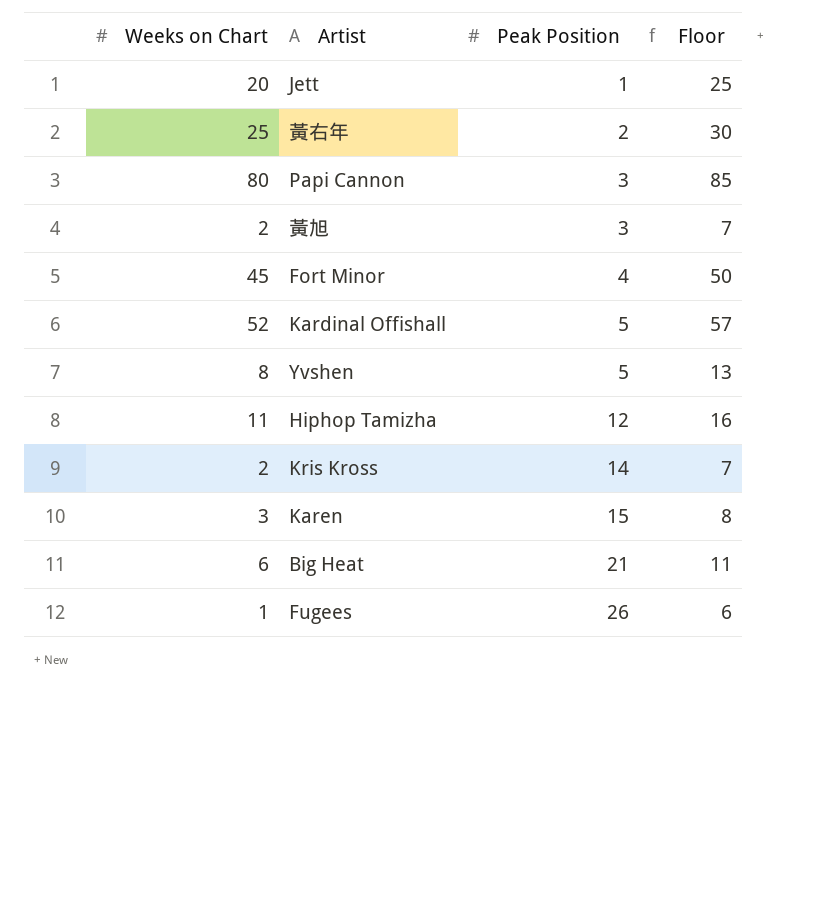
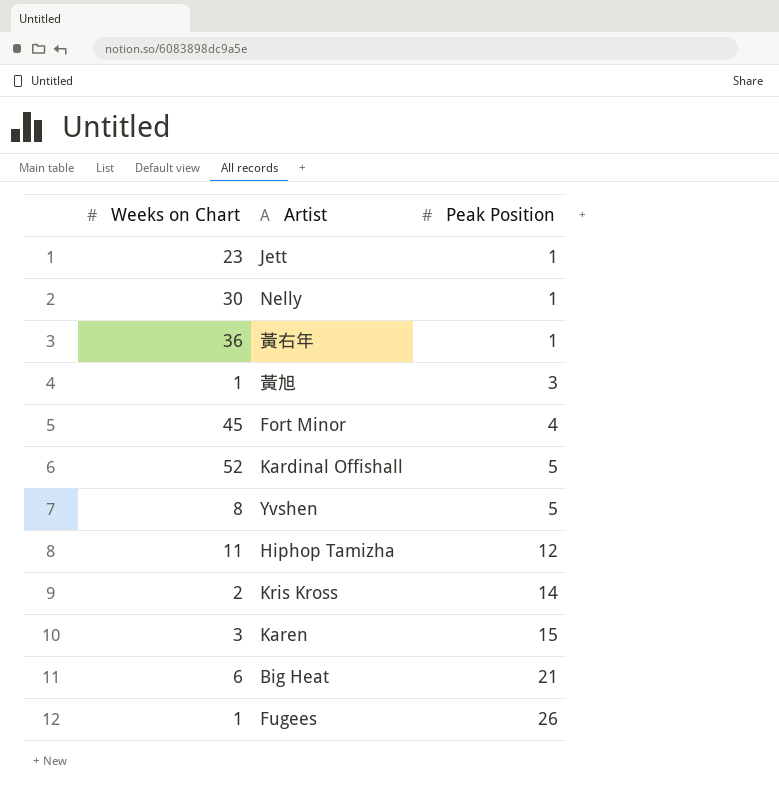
column Floor | formula: [Weeks on Chart] + 5 -> none
row Papi Cannon: 80 | 3 | 85 -> none
Jett | Weeks on Chart: 20 -> 23
row Nelly: none -> 30 | 1
黃右年 | Weeks on Chart: 25 -> 36
黃右年 | Peak Position: 2 -> 1
黃旭 | Weeks on Chart: 2 -> 1

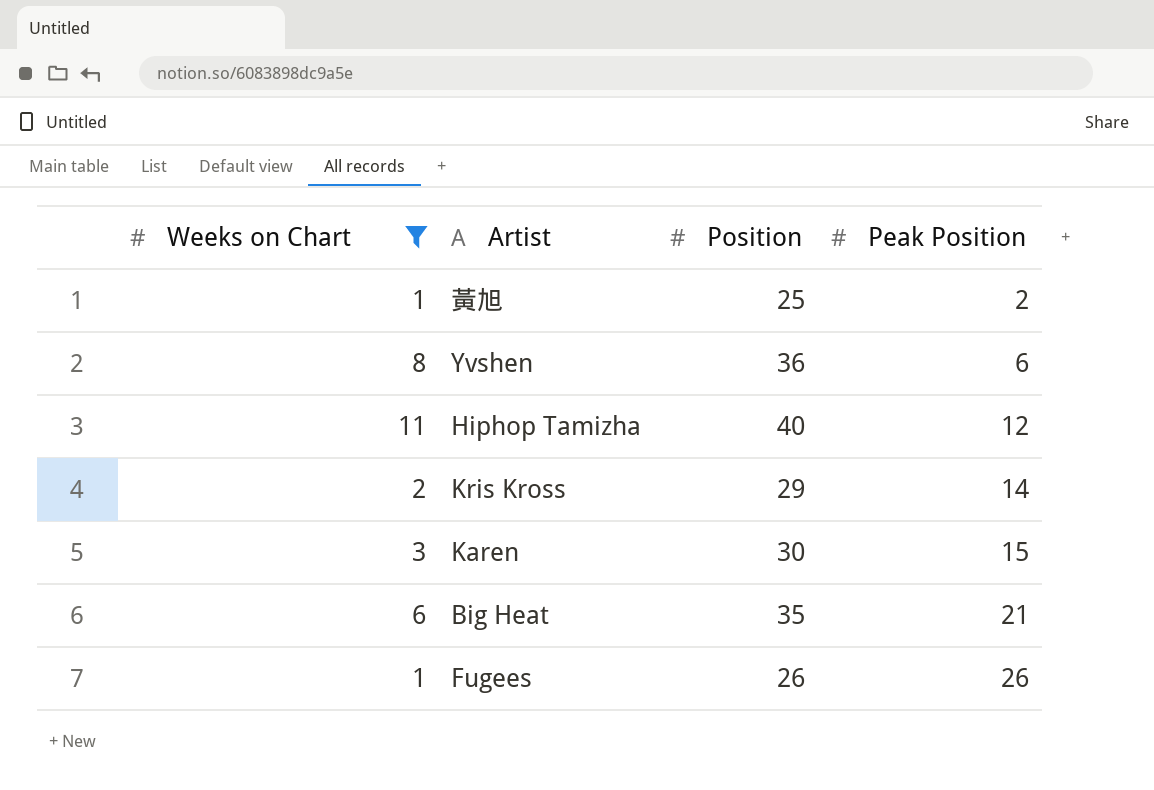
filter: none -> Weeks on Chart <= 11
column Position | position: none -> 3
黃旭 | Peak Position: 3 -> 2
Yvshen | Peak Position: 5 -> 6

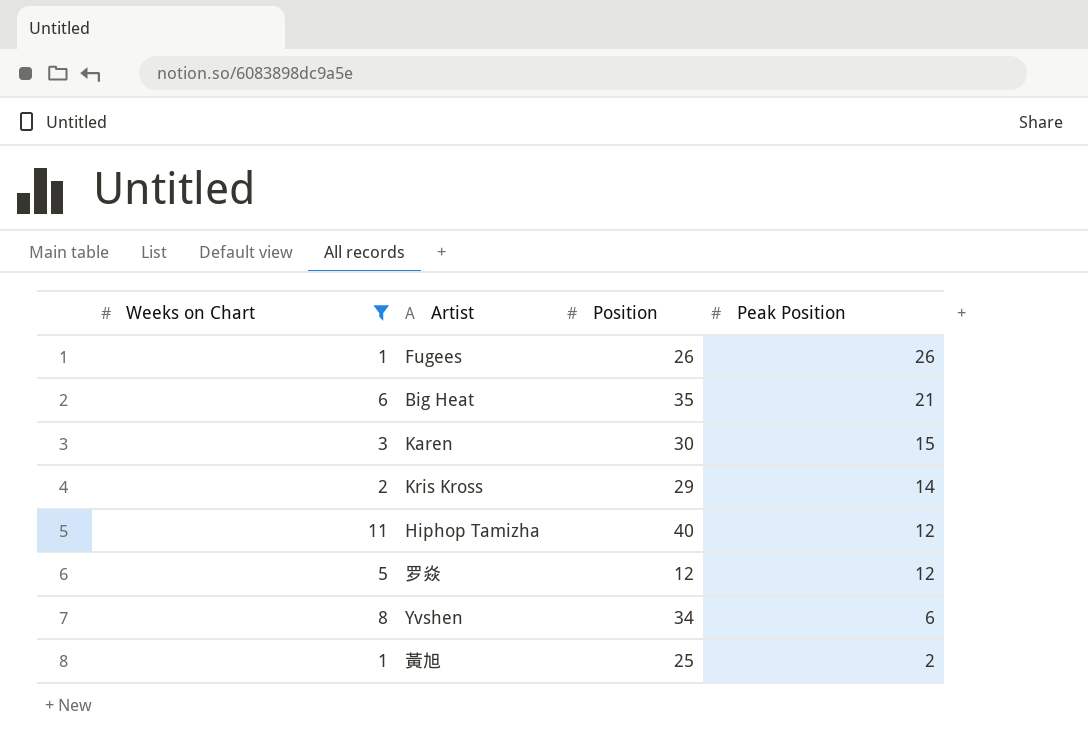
row order: Peak Position ascending -> Peak Position descending
row 罗焱: none -> 5 | 12 | 12
Yvshen | Position: 36 -> 34

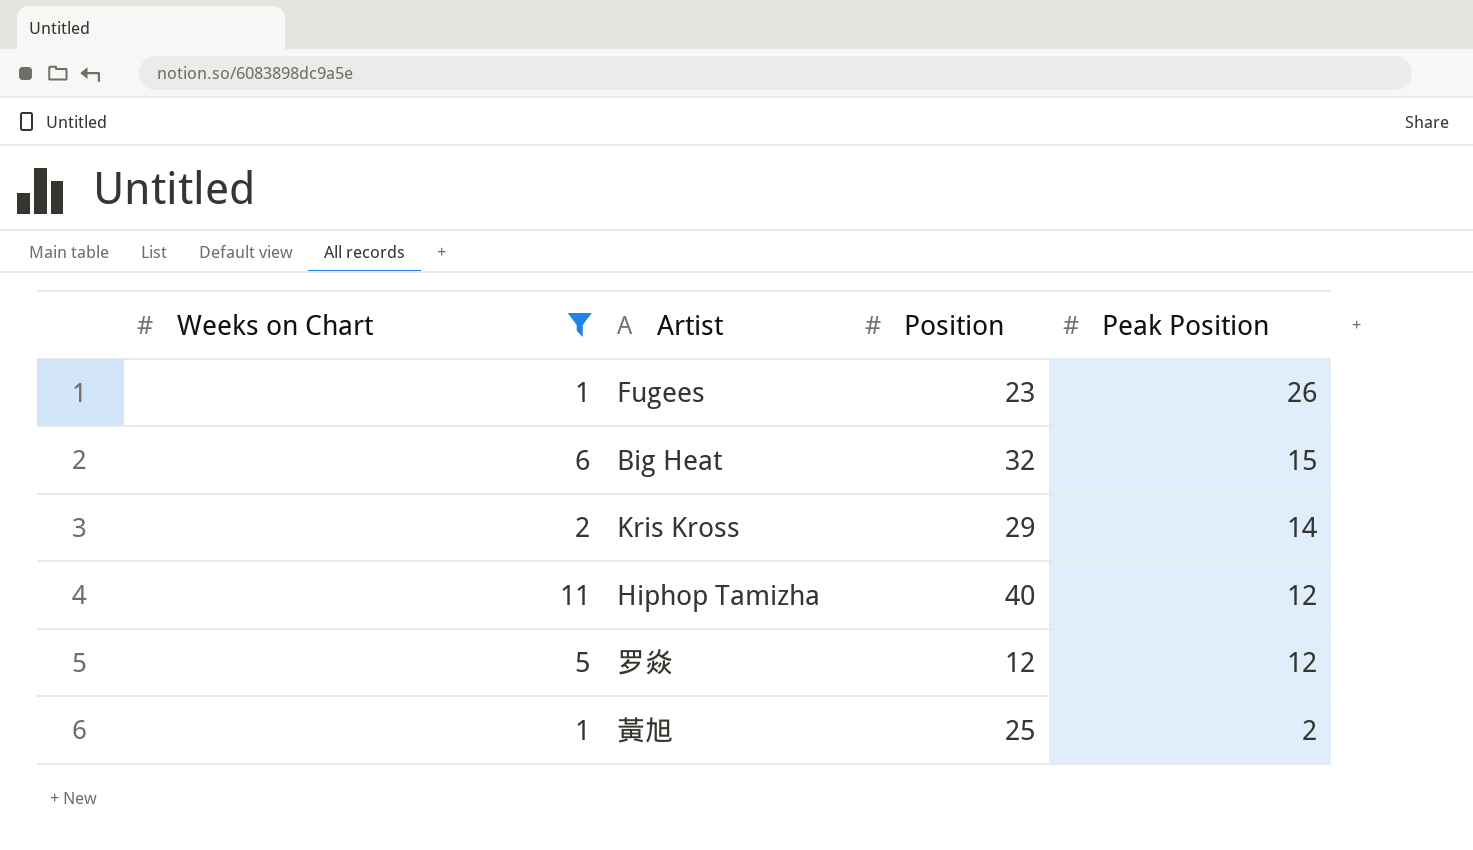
row Karen: 3 | 30 | 15 -> none
row Yvshen: 8 | 34 | 6 -> none
Fugees | Position: 26 -> 23
Big Heat | Position: 35 -> 32
Big Heat | Peak Position: 21 -> 15

